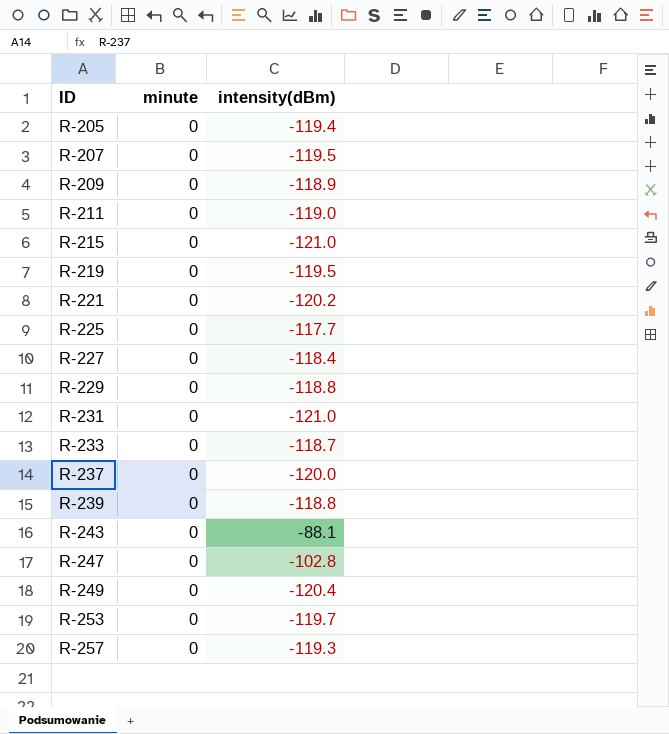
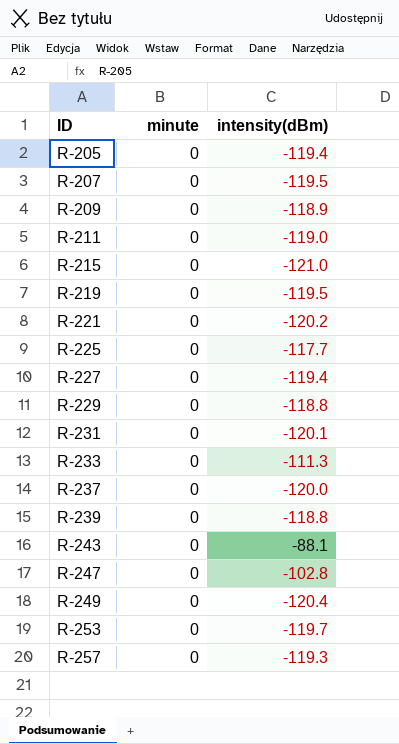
R-227 | intensity(dBm): -118.4 -> -119.4
R-231 | intensity(dBm): -121.0 -> -120.1
R-233 | intensity(dBm): -118.7 -> -111.3

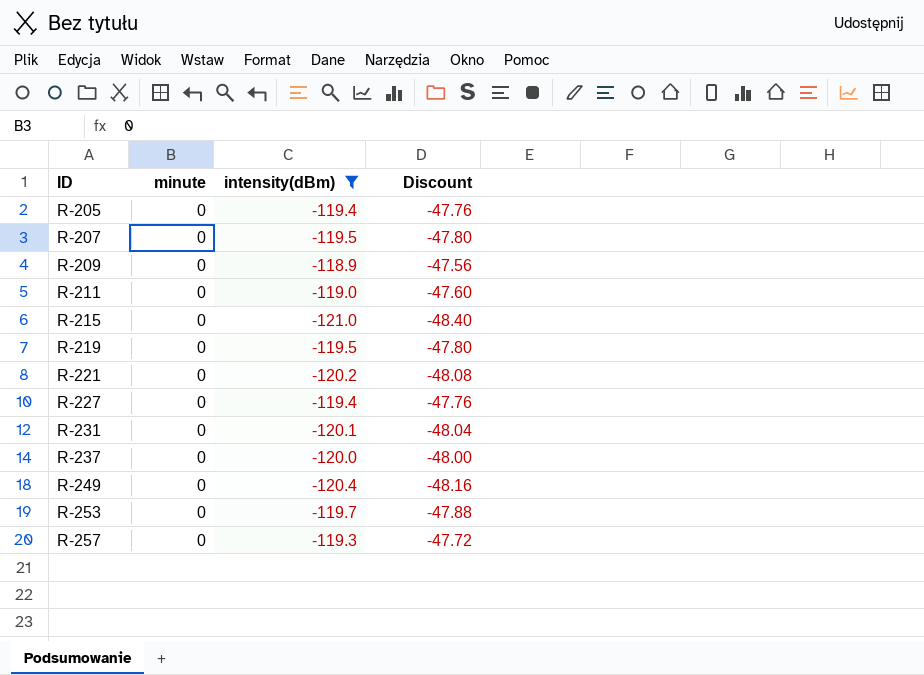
filter: none -> intensity(dBm) <= -118.9
column Discount | formula: none -> [intensity(dBm)] * 0.4

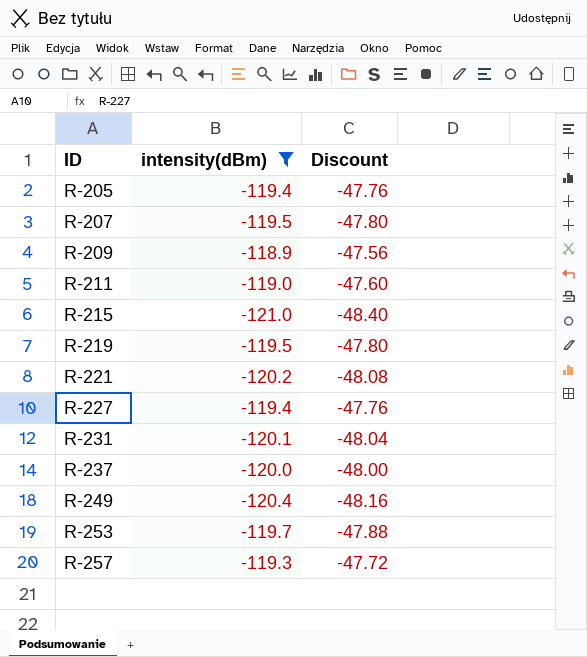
column minute | position: 2 -> none

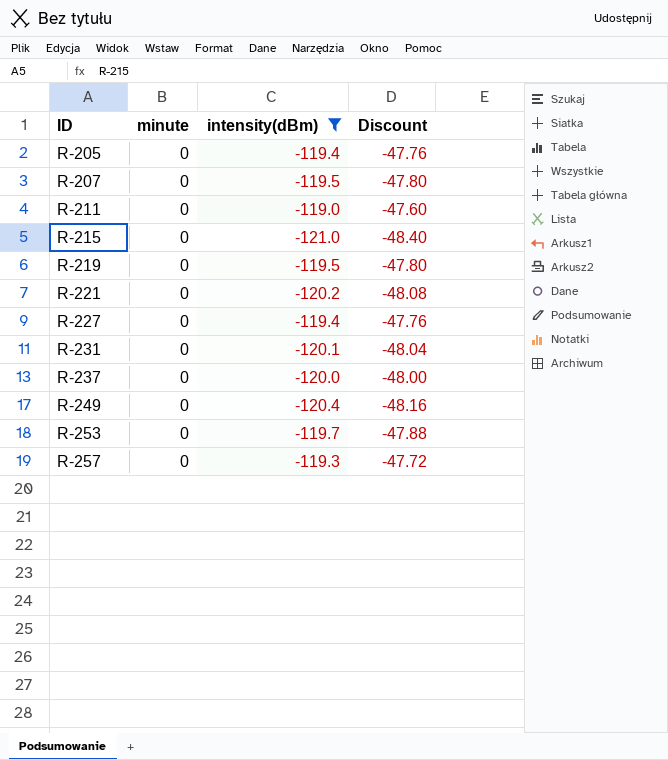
column minute | position: none -> 2
row R-209: -118.9 | -47.56 -> none

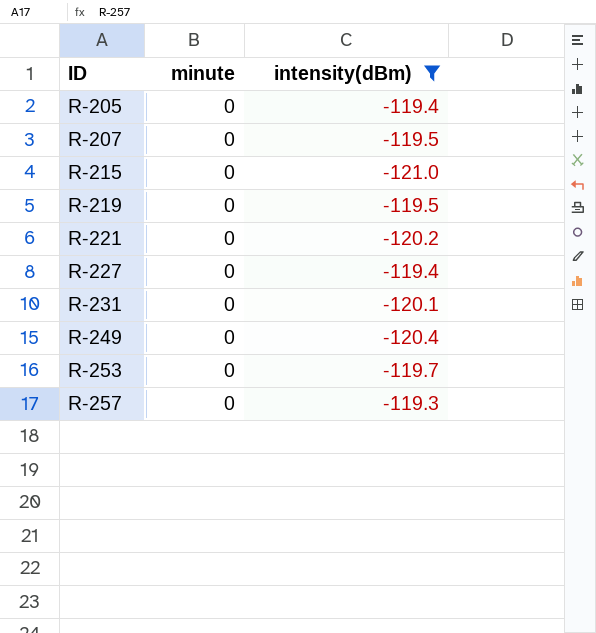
column Discount | formula: [intensity(dBm)] * 0.4 -> none
row R-211: 0 | -119.0 | -47.60 -> none
row R-237: 0 | -120.0 | -48.00 -> none

